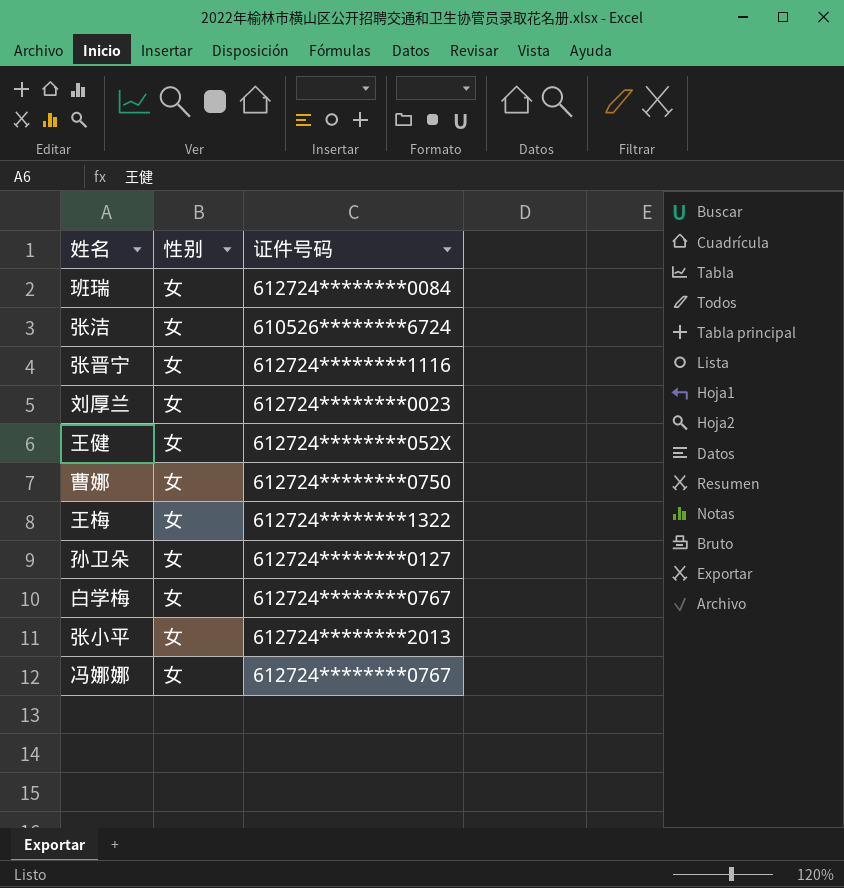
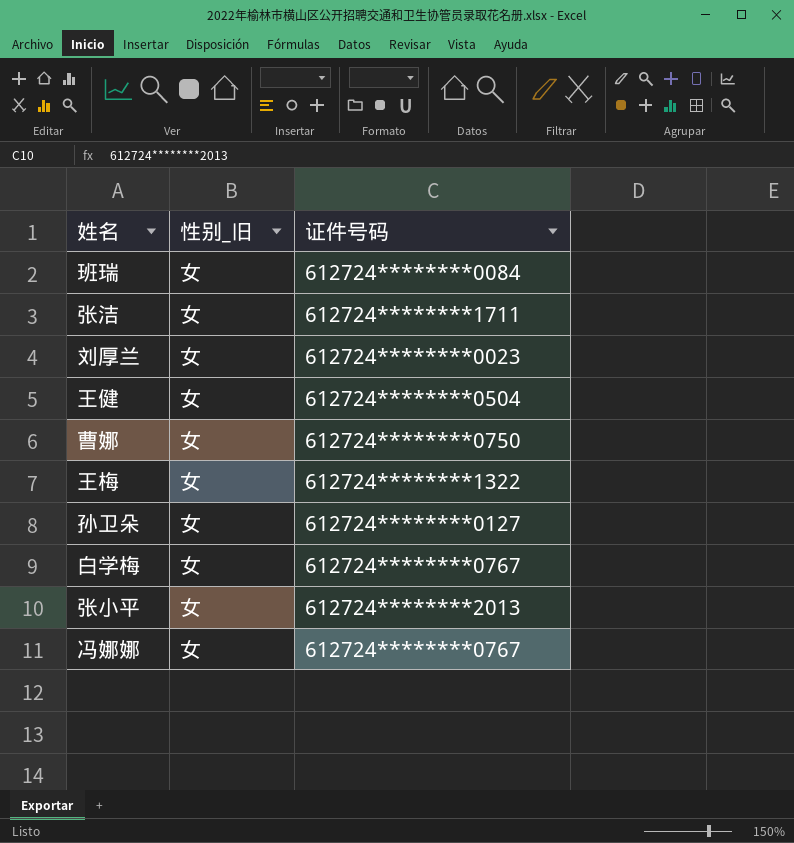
column name: 性别 -> 性别_旧
row 张晋宁: 女 | 612724********1116 -> none
张洁 | 证件号码: 610526********6724 -> 612724********1711
王健 | 证件号码: 612724********052X -> 612724********0504

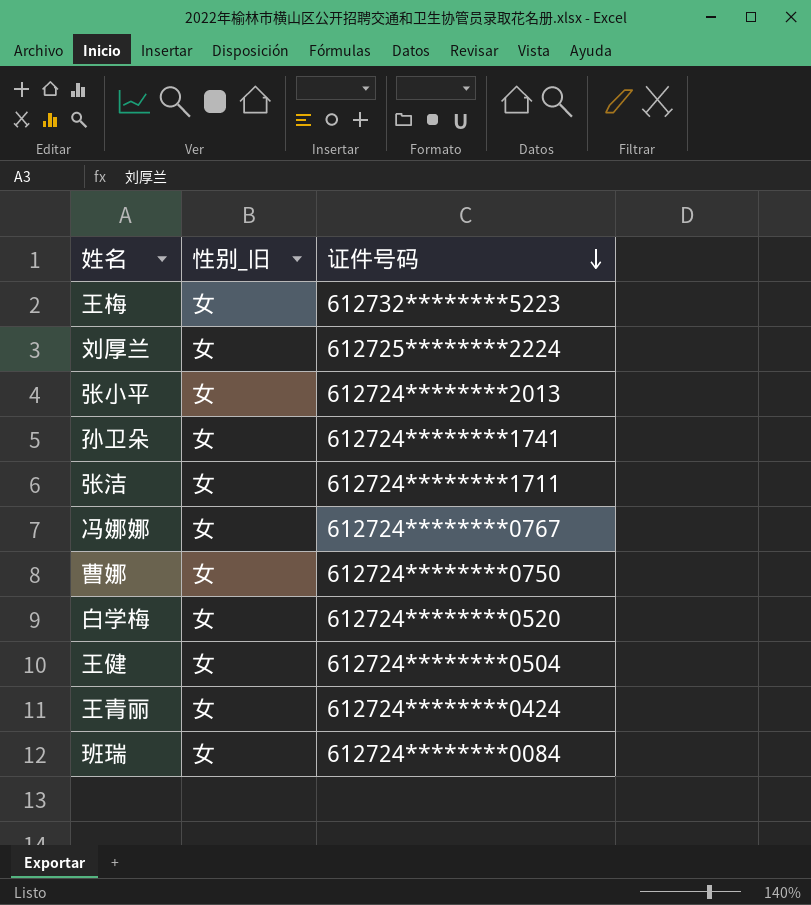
row order: none -> 证件号码 descending
王梅 | 证件号码: 612724********1322 -> 612732********5223
刘厚兰 | 证件号码: 612724********0023 -> 612725********2224
孙卫朵 | 证件号码: 612724********0127 -> 612724********1741
白学梅 | 证件号码: 612724********0767 -> 612724********0520
row 王青丽: none -> 女 | 612724********0424

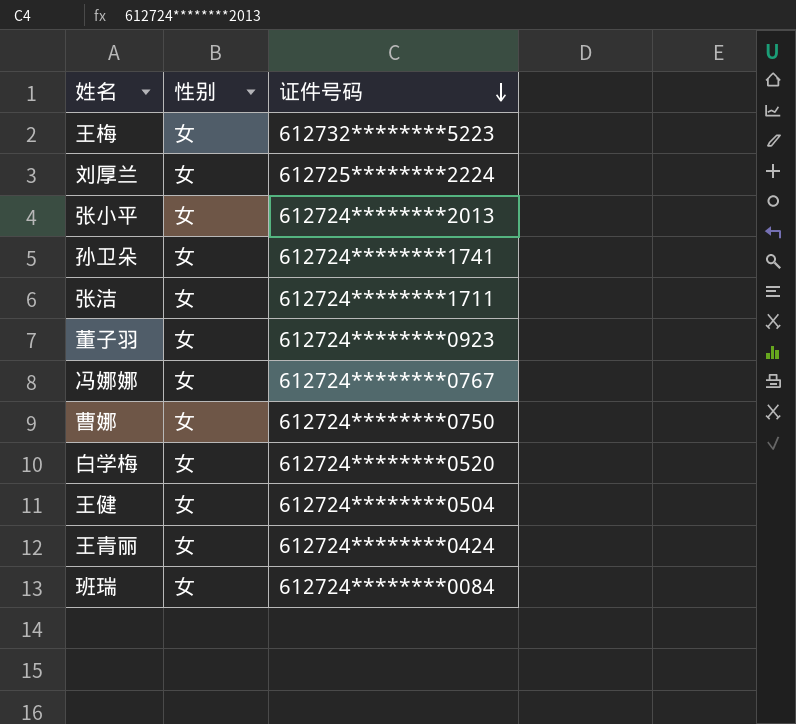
column name: 性别_旧 -> 性别
row 董子羽: none -> 女 | 612724********0923

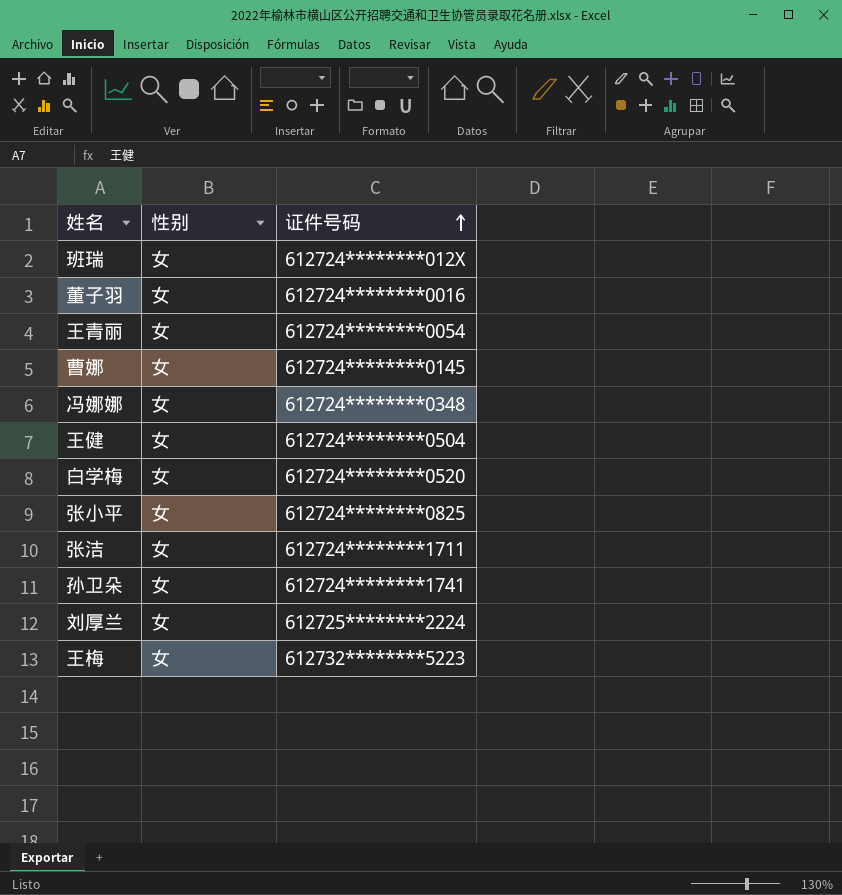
row order: 证件号码 descending -> 证件号码 ascending
班瑞 | 证件号码: 612724********0084 -> 612724********012X
董子羽 | 证件号码: 612724********0923 -> 612724********0016
王青丽 | 证件号码: 612724********0424 -> 612724********0054
曹娜 | 证件号码: 612724********0750 -> 612724********0145
冯娜娜 | 证件号码: 612724********0767 -> 612724********0348
张小平 | 证件号码: 612724********2013 -> 612724********0825

